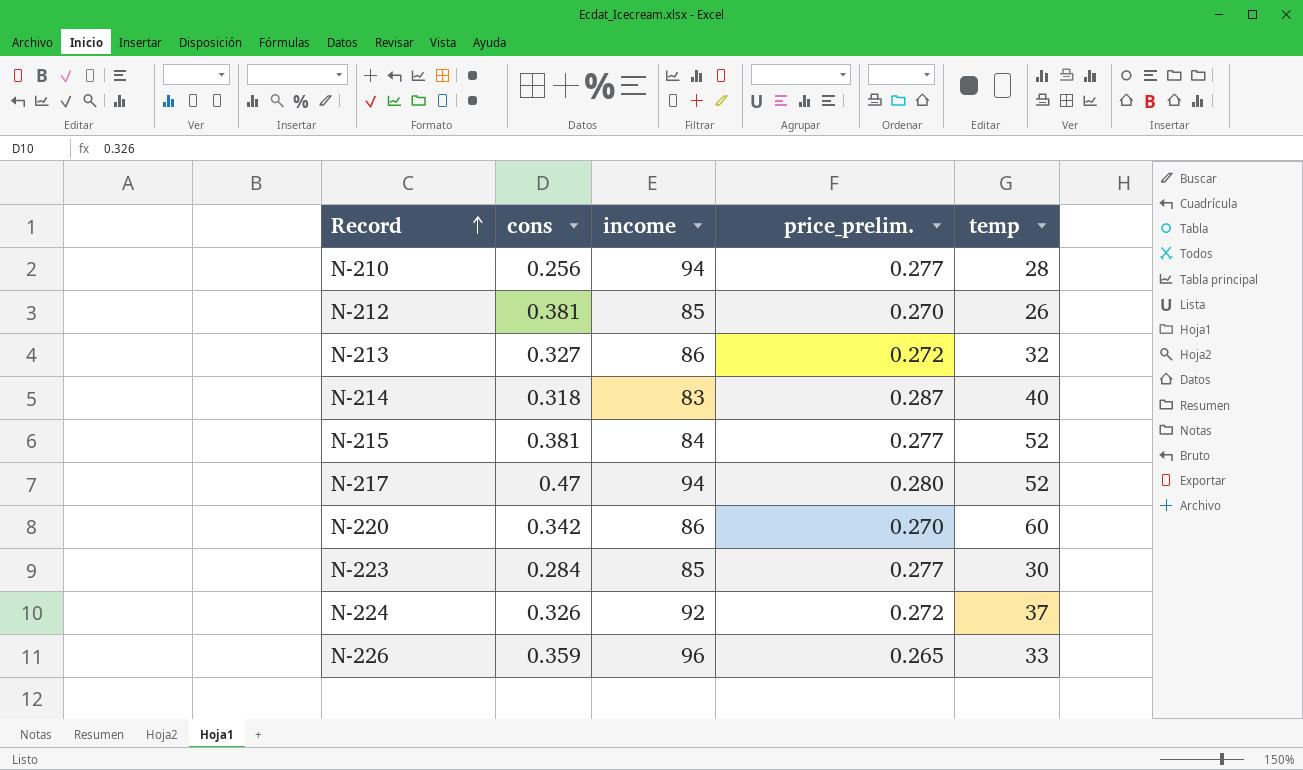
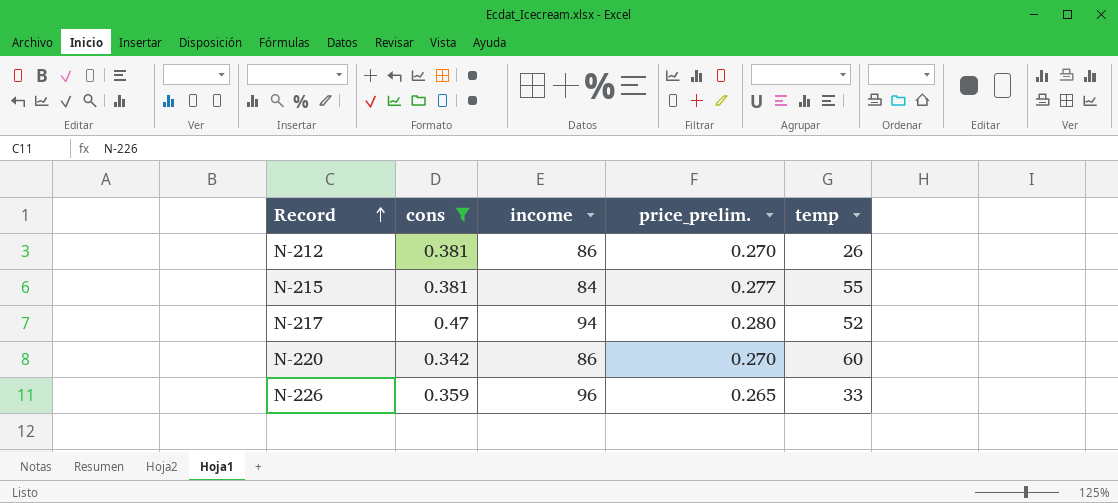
filter: none -> cons >= 0.342
N-212 | income: 85 -> 86
N-215 | temp: 52 -> 55

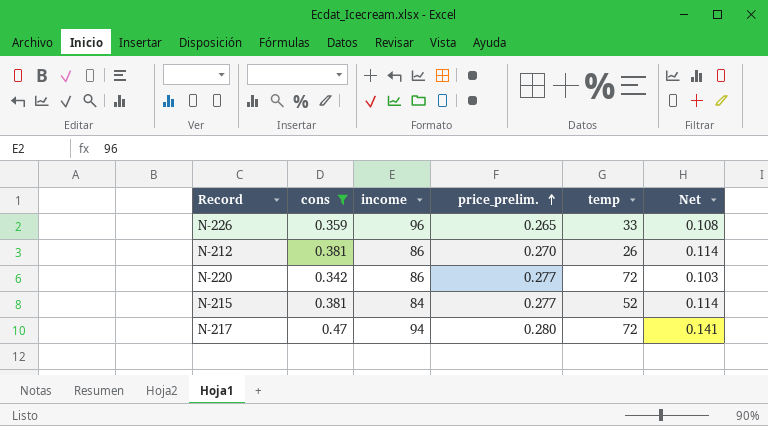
row order: Record ascending -> price_prelim. ascending
column Net | formula: none -> [cons] * 0.3
N-220 | price_prelim.: 0.270 -> 0.277
N-220 | temp: 60 -> 72
N-215 | temp: 55 -> 52
N-217 | temp: 52 -> 72

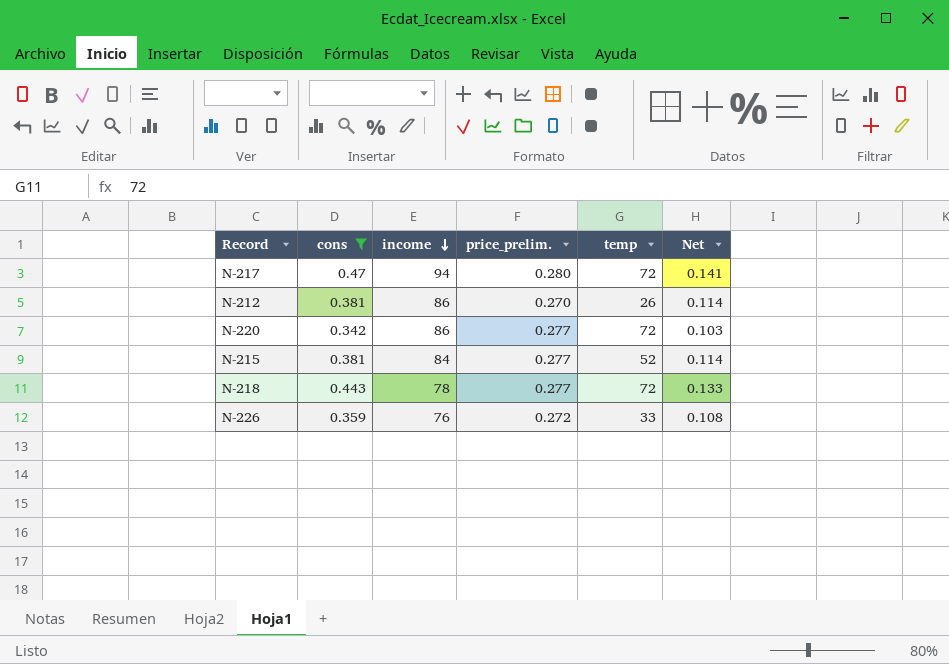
row order: price_prelim. ascending -> income descending
row N-218: none -> 0.443 | 78 | 0.277 | 72 | 0.133
N-226 | income: 96 -> 76
N-226 | price_prelim.: 0.265 -> 0.272

